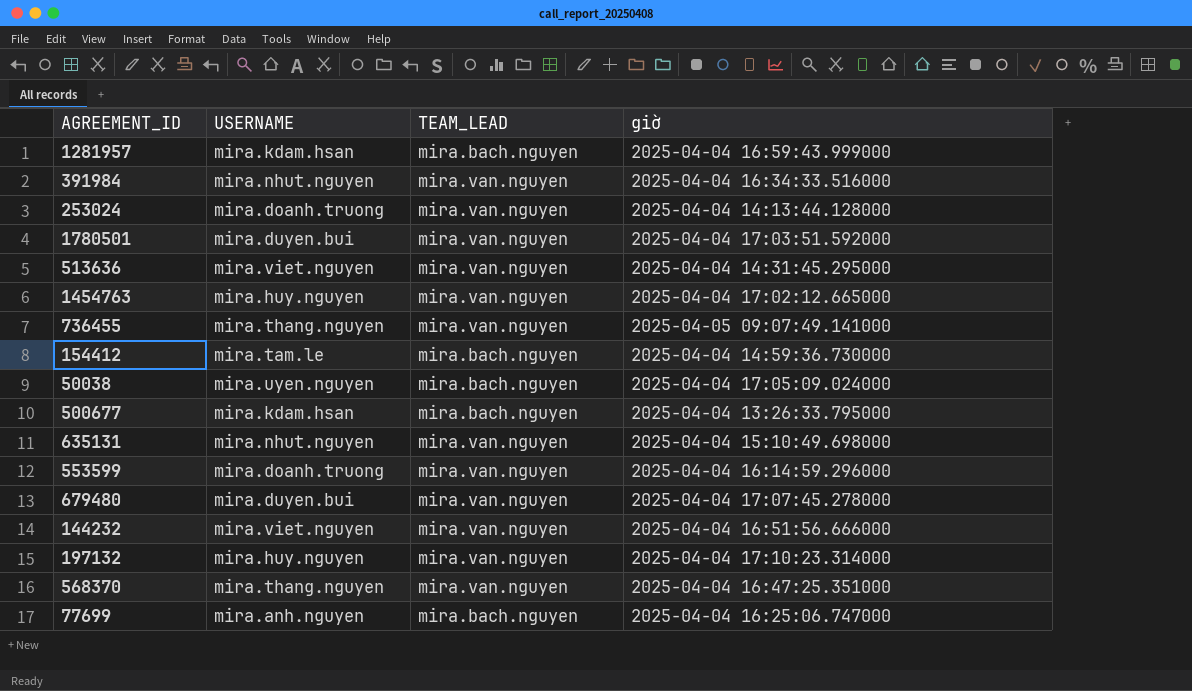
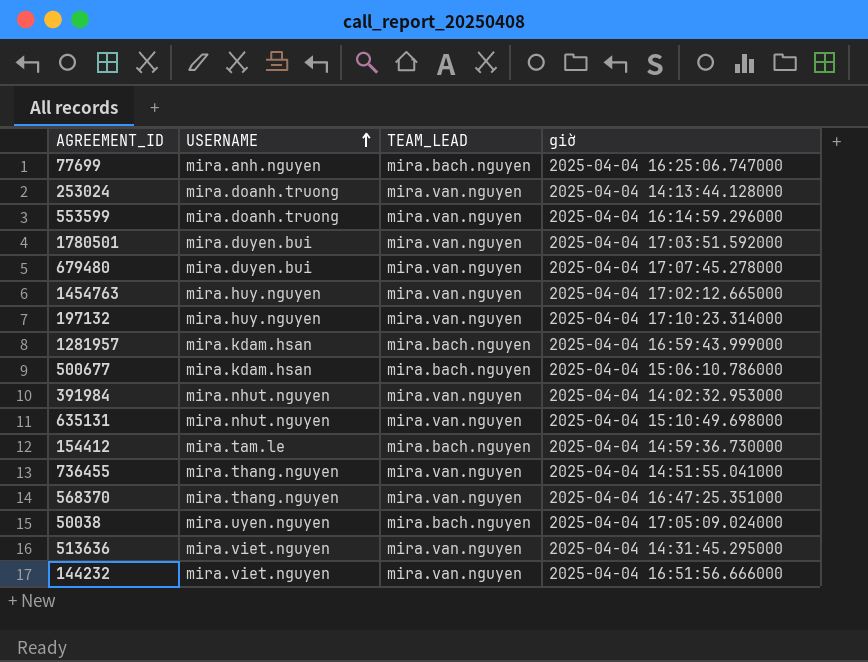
row order: none -> USERNAME ascending
500677 | giờ: 2025-04-04 13:26:33.795000 -> 2025-04-04 15:06:10.786000
391984 | giờ: 2025-04-04 16:34:33.516000 -> 2025-04-04 14:02:32.953000
736455 | giờ: 2025-04-05 09:07:49.141000 -> 2025-04-04 14:51:55.041000

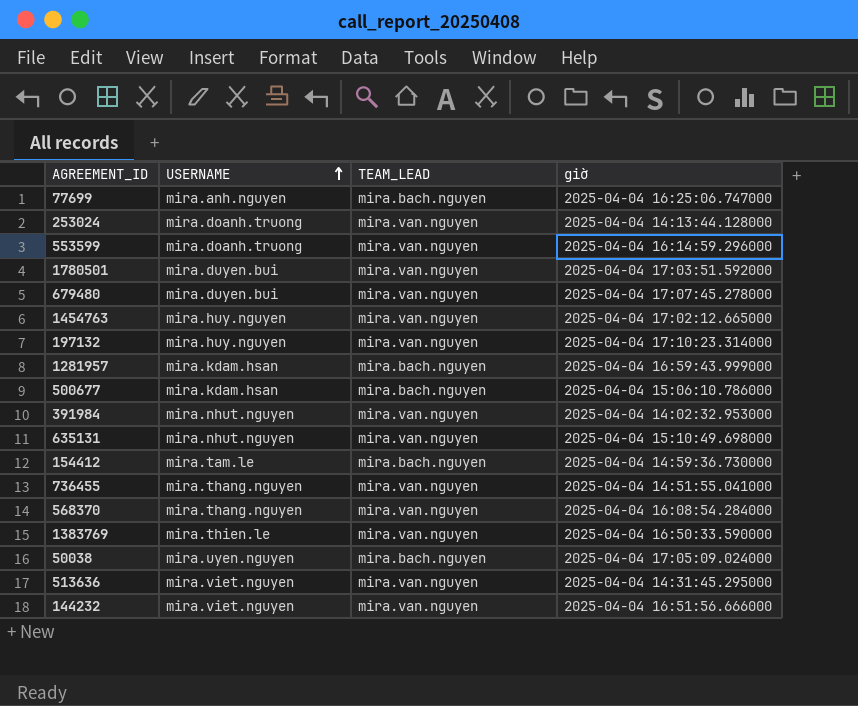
568370 | giờ: 2025-04-04 16:47:25.351000 -> 2025-04-04 16:08:54.284000
row 1383769: none -> mira.thien.le | mira.van.nguyen | 2025-04-04 16:50:33.590000

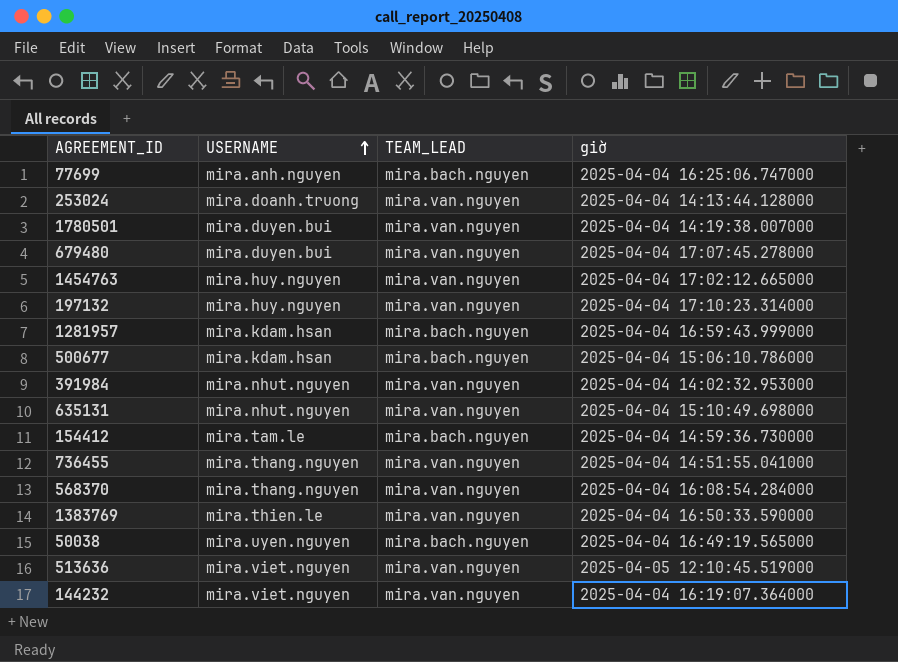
row 553599: mira.doanh.truong | mira.van.nguyen | 2025-04-04 16:14:59.296000 -> none
1780501 | giờ: 2025-04-04 17:03:51.592000 -> 2025-04-04 14:19:38.007000
50038 | giờ: 2025-04-04 17:05:09.024000 -> 2025-04-04 16:49:19.565000
513636 | giờ: 2025-04-04 14:31:45.295000 -> 2025-04-05 12:10:45.519000
144232 | giờ: 2025-04-04 16:51:56.666000 -> 2025-04-04 16:19:07.364000

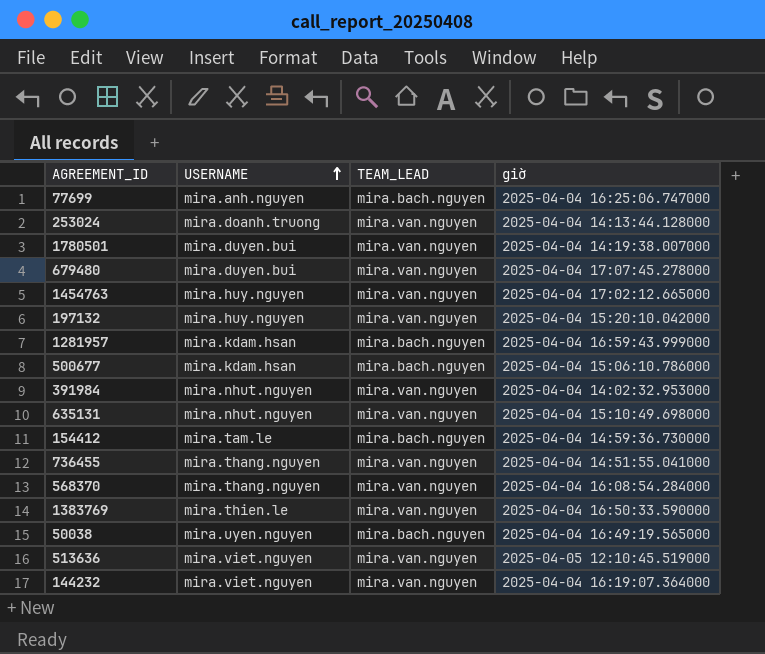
197132 | giờ: 2025-04-04 17:10:23.314000 -> 2025-04-04 15:20:10.042000

